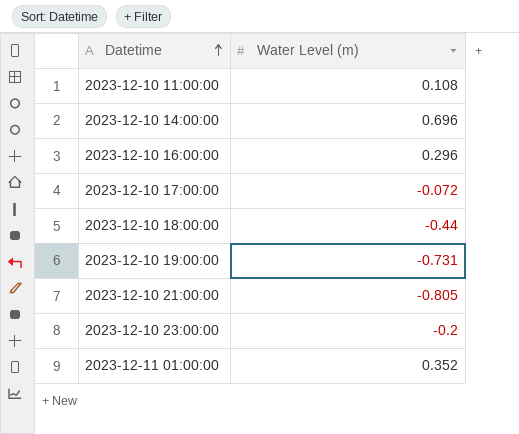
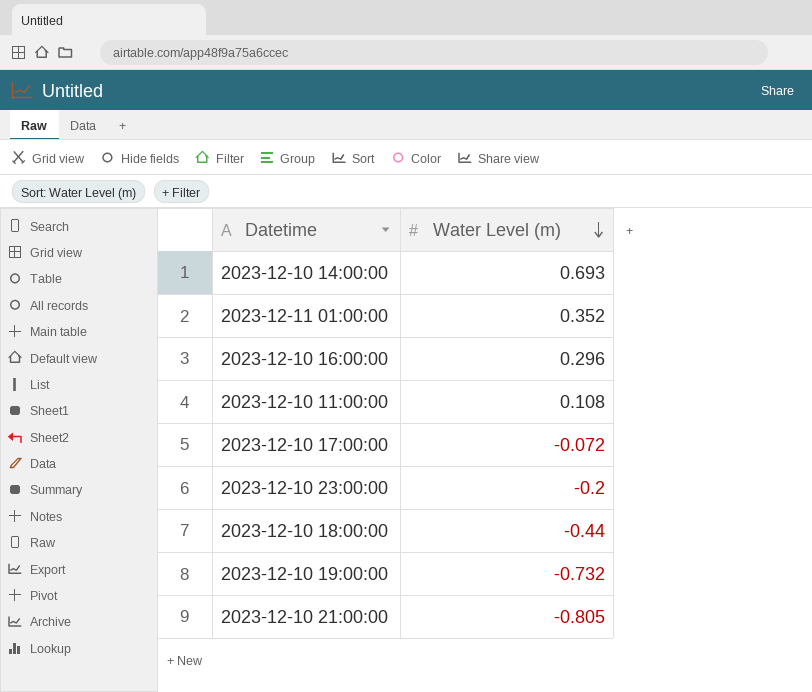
row order: Datetime ascending -> Water Level (m) descending
2023-12-10 14:00:00 | Water Level (m): 0.696 -> 0.693
2023-12-10 19:00:00 | Water Level (m): -0.731 -> -0.732

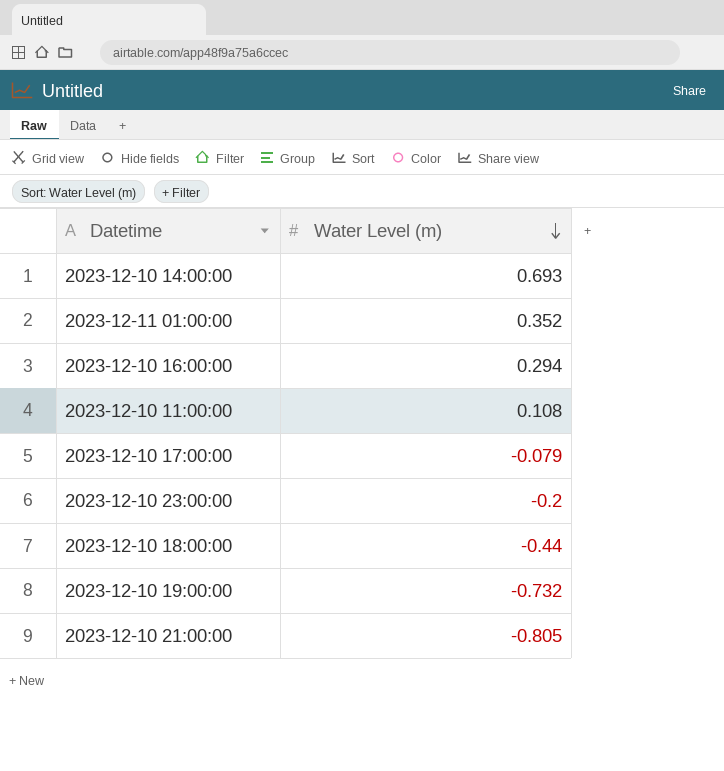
2023-12-10 16:00:00 | Water Level (m): 0.296 -> 0.294
2023-12-10 17:00:00 | Water Level (m): -0.072 -> -0.079

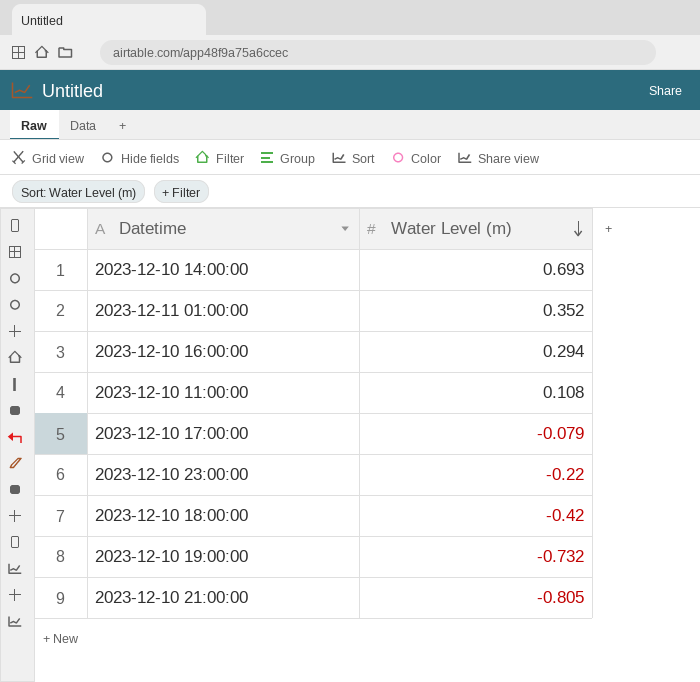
2023-12-10 23:00:00 | Water Level (m): -0.2 -> -0.22
2023-12-10 18:00:00 | Water Level (m): -0.44 -> -0.42

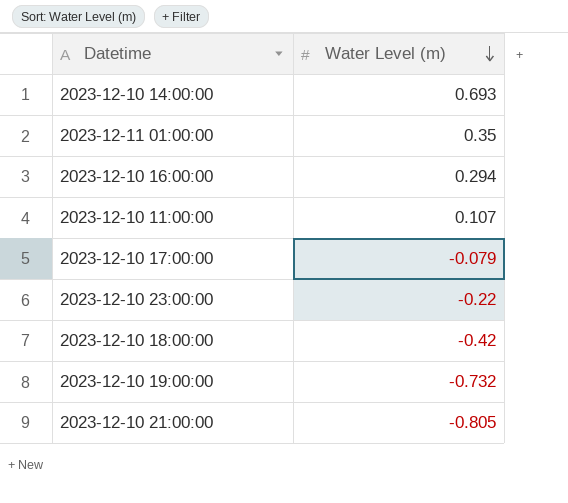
2023-12-11 01:00:00 | Water Level (m): 0.352 -> 0.35
2023-12-10 11:00:00 | Water Level (m): 0.108 -> 0.107

